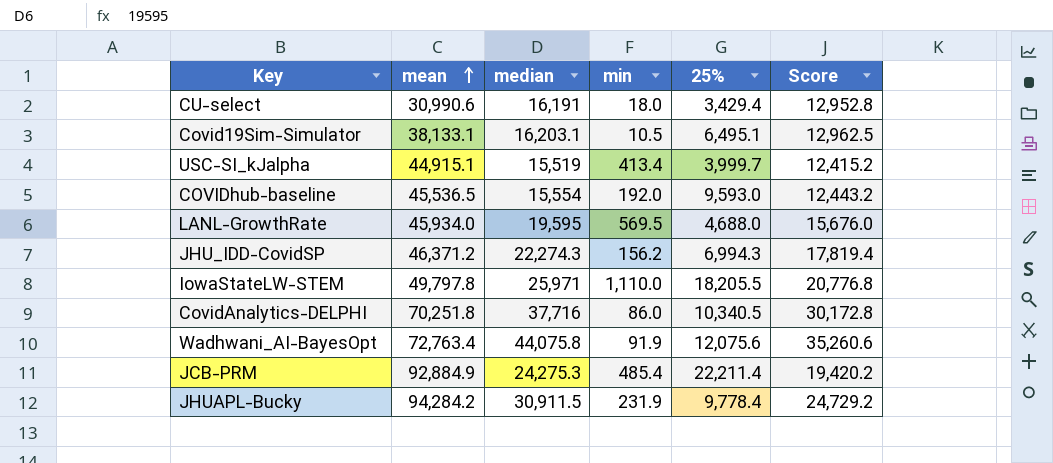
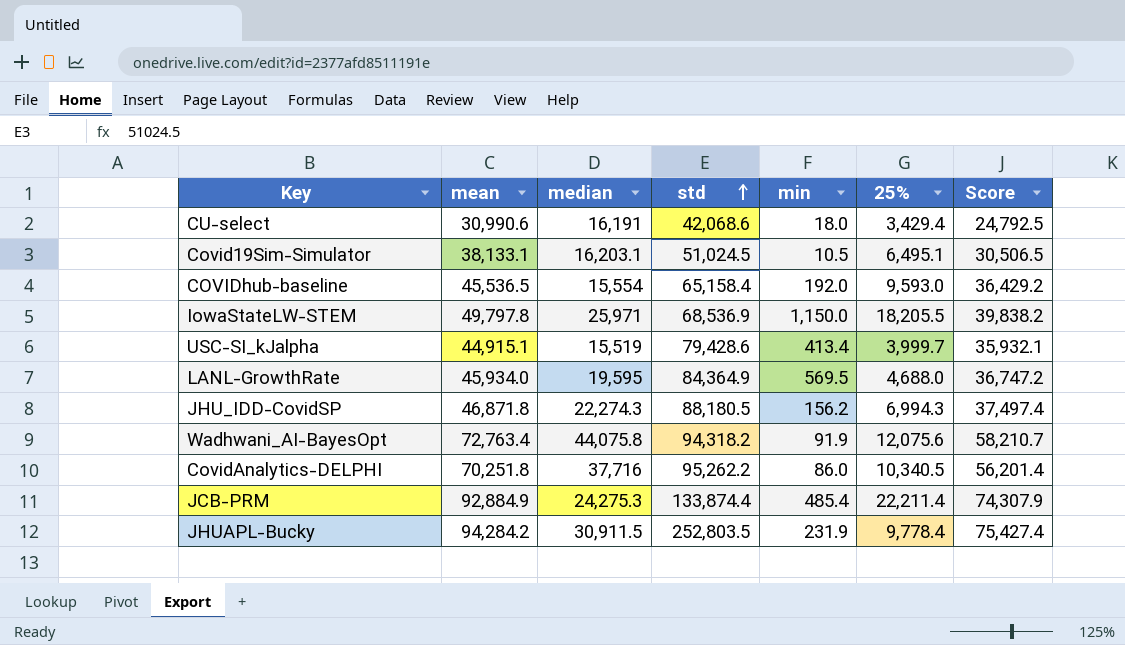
row order: mean ascending -> std ascending
column std | position: none -> 4
column Score | formula: [median] * 0.8 -> [mean] * 0.8
IowaStateLW-STEM | min: 1,110.0 -> 1,150.0
JHU_IDD-CovidSP | mean: 46,371.2 -> 46,871.8

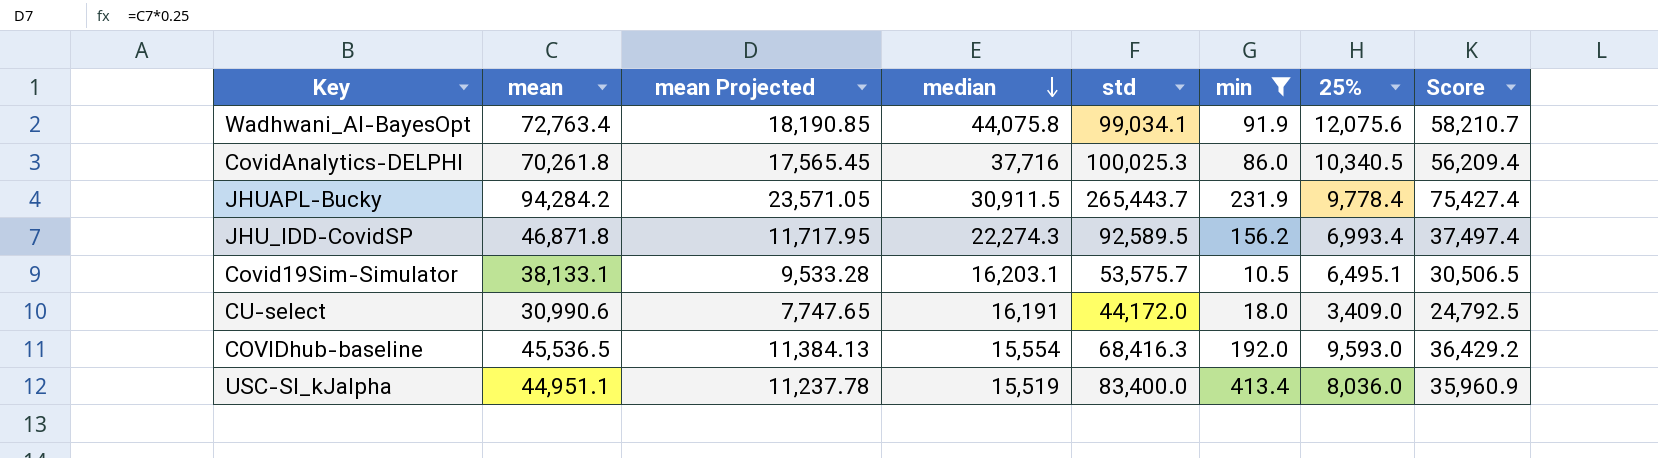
filter: none -> min <= 413.4
row order: std ascending -> median descending
column mean Projected | formula: none -> [mean] * 0.25
Wadhwani_AI-BayesOpt | std: 94,318.2 -> 99,034.1
CovidAnalytics-DELPHI | mean: 70,251.8 -> 70,261.8
CovidAnalytics-DELPHI | std: 95,262.2 -> 100,025.3
CovidAnalytics-DELPHI | Score: 56,201.4 -> 56,209.4
JHUAPL-Bucky | std: 252,803.5 -> 265,443.7
JHU_IDD-CovidSP | std: 88,180.5 -> 92,589.5
JHU_IDD-CovidSP | 25%: 6,994.3 -> 6,993.4
Covid19Sim-Simulator | std: 51,024.5 -> 53,575.7
CU-select | std: 42,068.6 -> 44,172.0
CU-select | 25%: 3,429.4 -> 3,409.0
COVIDhub-baseline | std: 65,158.4 -> 68,416.3
USC-SI_kJalpha | mean: 44,915.1 -> 44,951.1
USC-SI_kJalpha | std: 79,428.6 -> 83,400.0
USC-SI_kJalpha | 25%: 3,999.7 -> 8,036.0
USC-SI_kJalpha | Score: 35,932.1 -> 35,960.9

